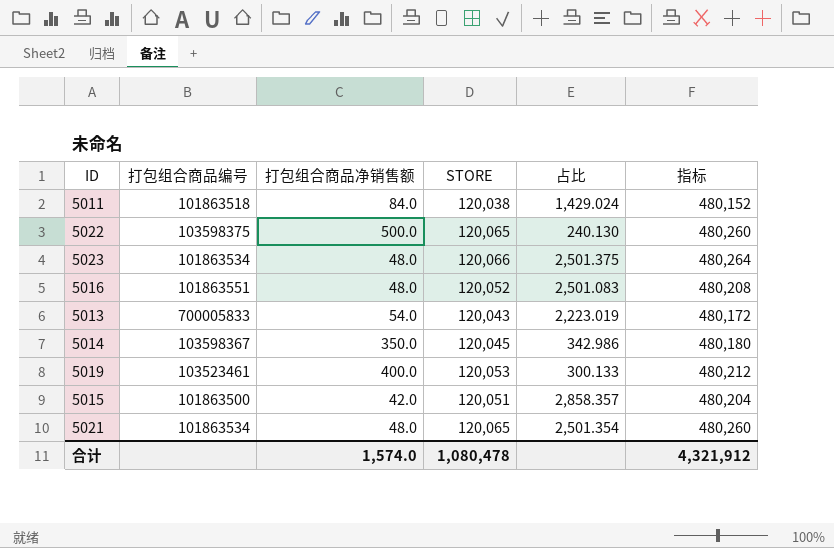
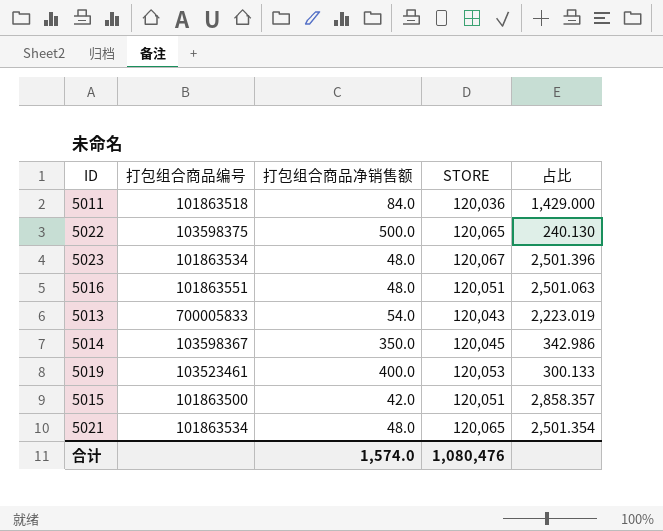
column 指标 | formula: [STORE] * 4 -> none
5011 | STORE: 120,038 -> 120,036
5011 | 占比: 1,429.024 -> 1,429.000
5023 | STORE: 120,066 -> 120,067
5023 | 占比: 2,501.375 -> 2,501.396
5016 | STORE: 120,052 -> 120,051
5016 | 占比: 2,501.083 -> 2,501.063
合计 | STORE: 1,080,478 -> 1,080,476

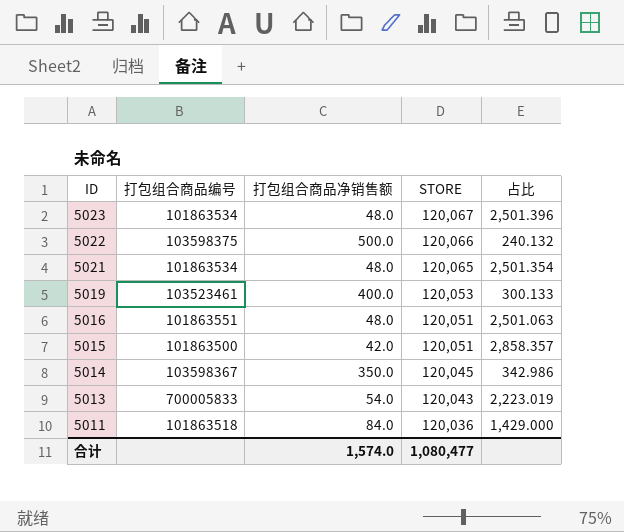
row order: none -> ID descending
5022 | STORE: 120,065 -> 120,066
5022 | 占比: 240.130 -> 240.132
合计 | STORE: 1,080,476 -> 1,080,477

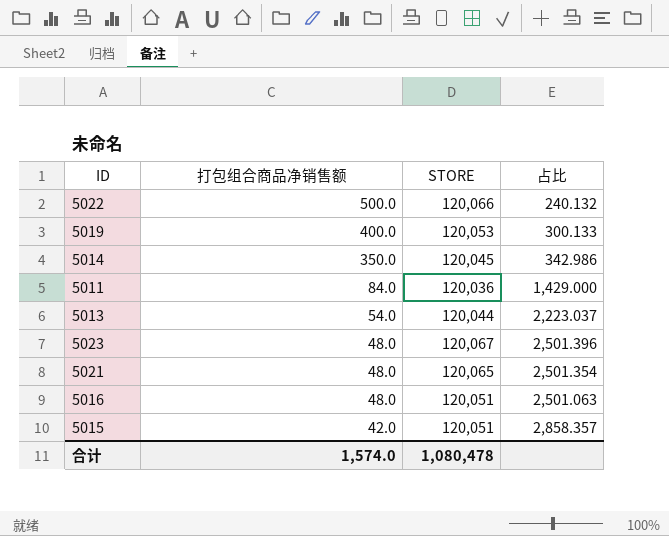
row order: ID descending -> 打包组合商品净销售额 descending
column 打包组合商品编号 | position: 2 -> none
5013 | STORE: 120,043 -> 120,044
5013 | 占比: 2,223.019 -> 2,223.037
合计 | STORE: 1,080,477 -> 1,080,478

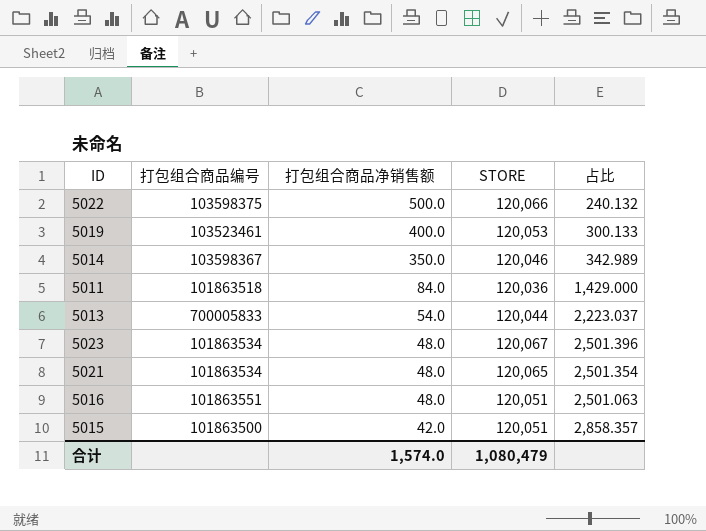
column 打包组合商品编号 | position: none -> 2
5014 | STORE: 120,045 -> 120,046
5014 | 占比: 342.986 -> 342.989
合计 | STORE: 1,080,478 -> 1,080,479

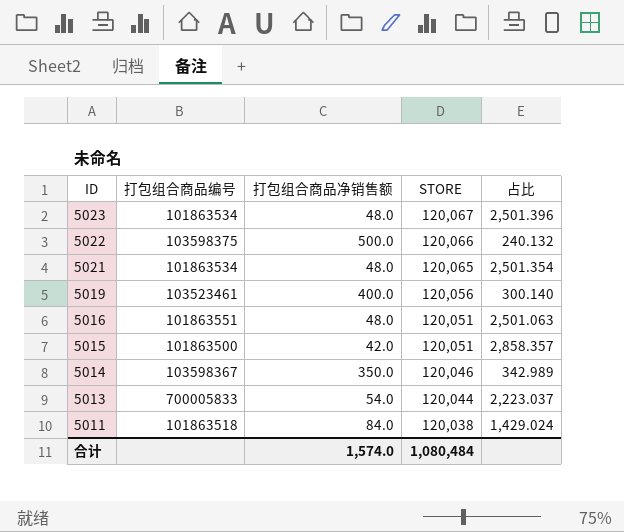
row order: 打包组合商品净销售额 descending -> ID descending
5019 | STORE: 120,053 -> 120,056
5019 | 占比: 300.133 -> 300.140
5011 | STORE: 120,036 -> 120,038
5011 | 占比: 1,429.000 -> 1,429.024
合计 | STORE: 1,080,479 -> 1,080,484

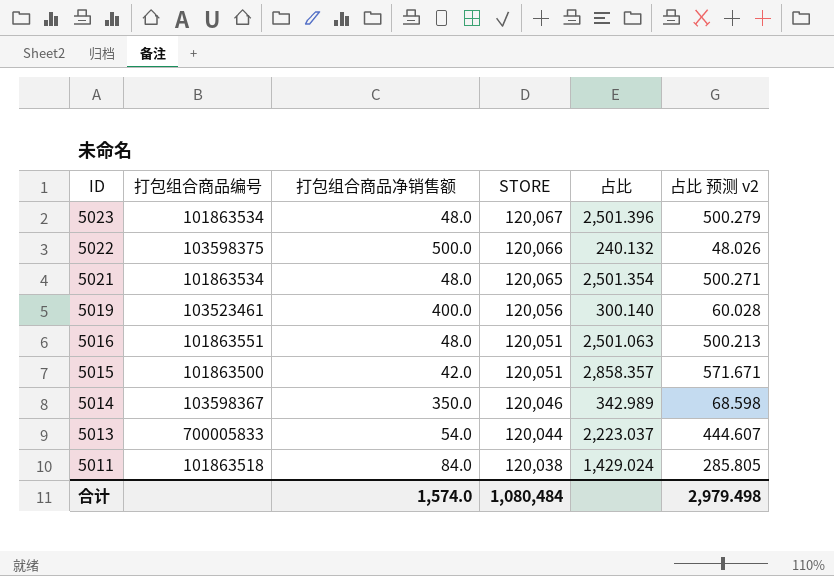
column 占比 预测 v2 | formula: none -> [占比] * 0.2

